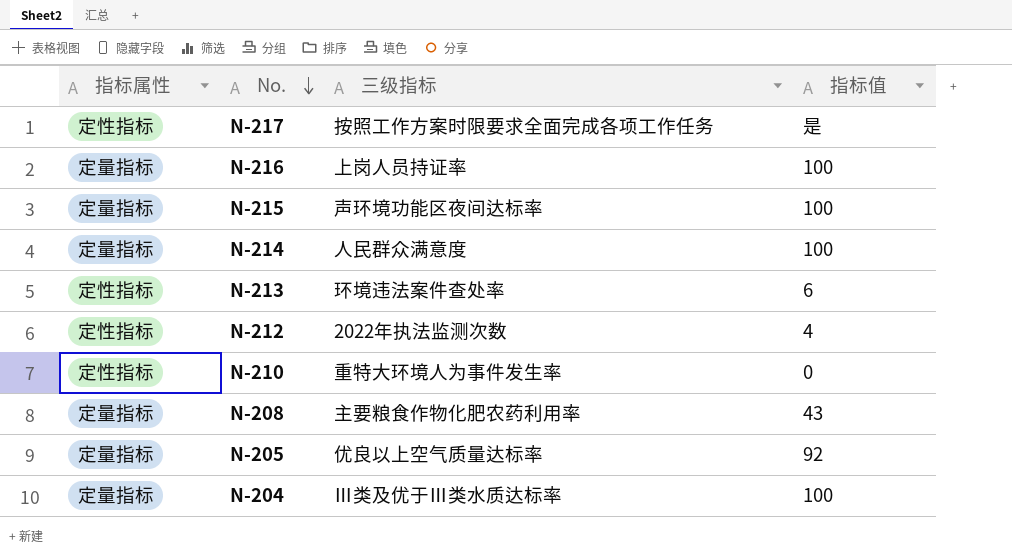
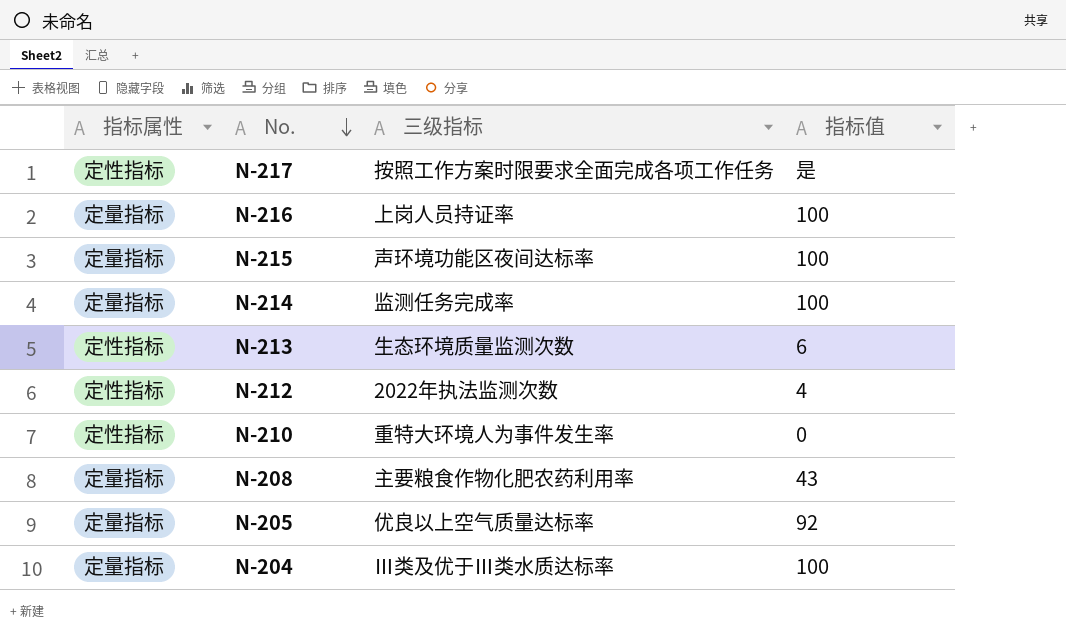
N-214 | 三级指标: 人民群众满意度 -> 监测任务完成率
N-213 | 三级指标: 环境违法案件查处率 -> 生态环境质量监测次数

